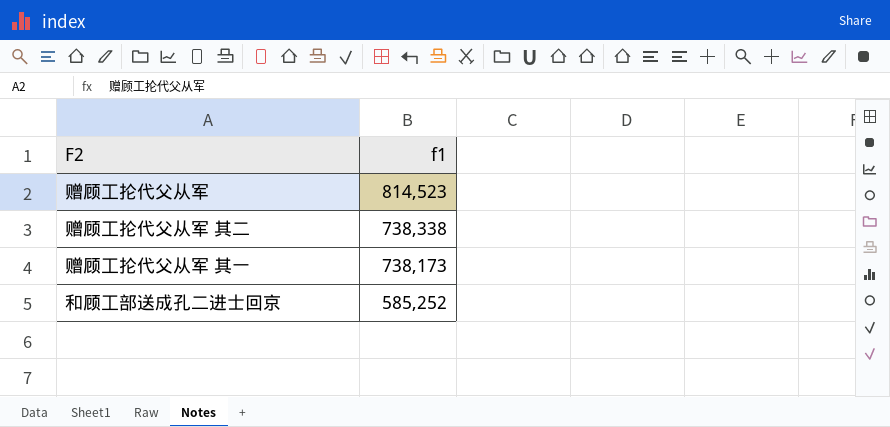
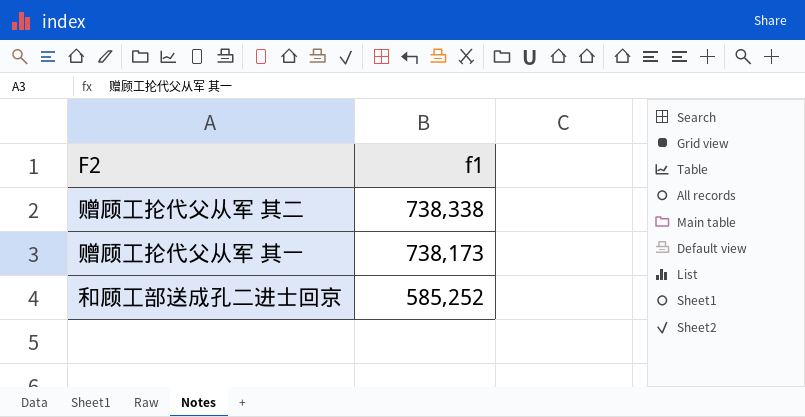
row 赠顾工抡代父从军: 814,523 -> none

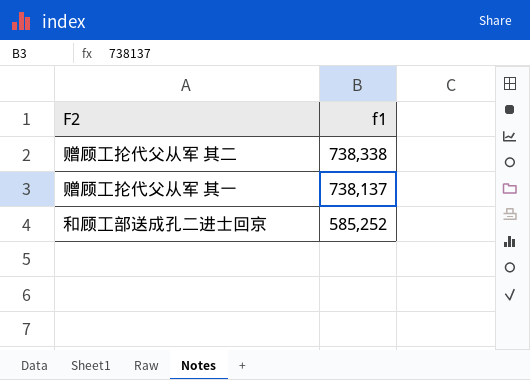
赠顾工抡代父从军 其一 | f1: 738,173 -> 738,137

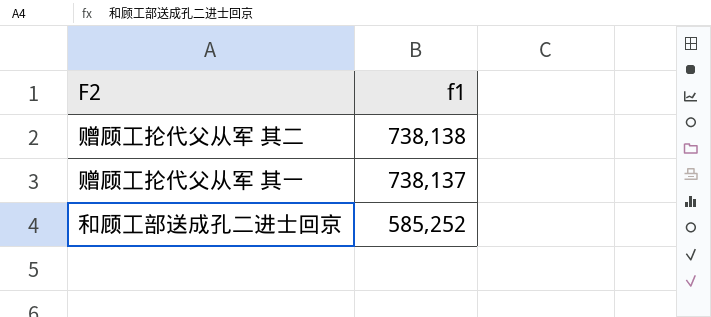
赠顾工抡代父从军 其二 | f1: 738,338 -> 738,138

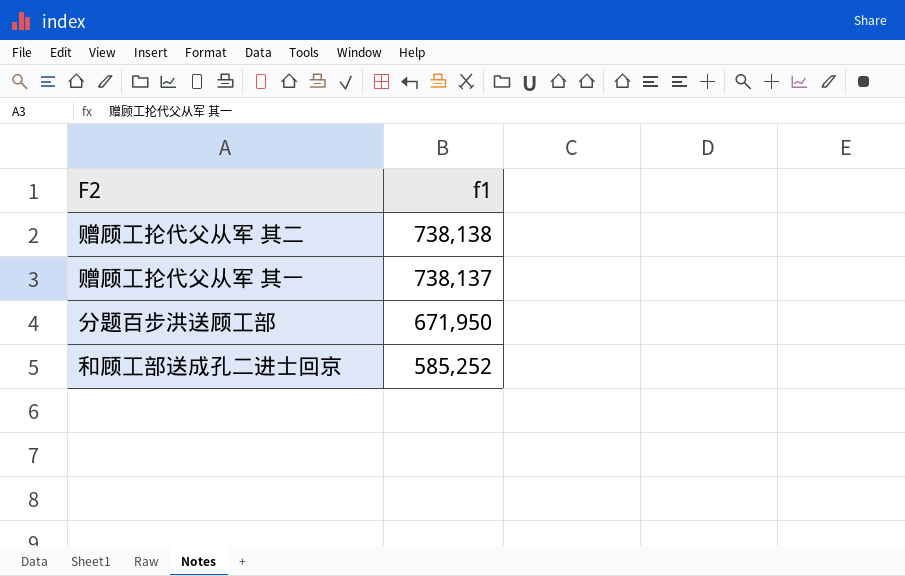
row 分题百步洪送顾工部: none -> 671,950

